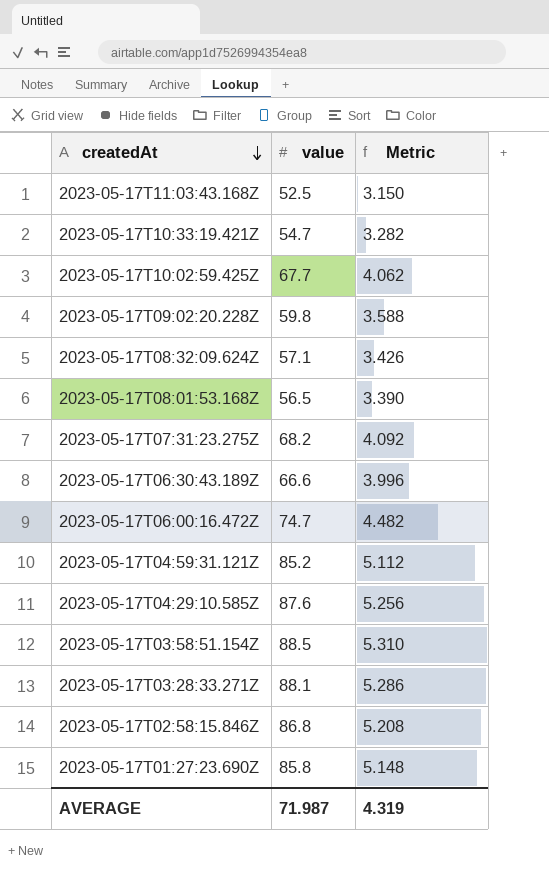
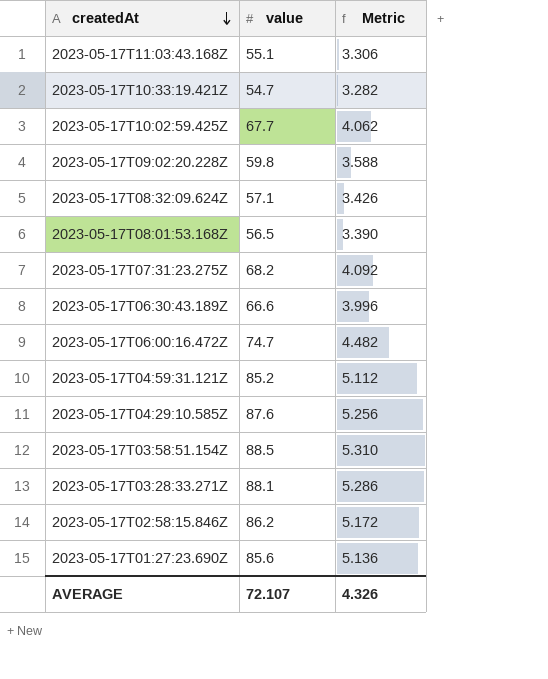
2023-05-17T11:03:43.168Z | value: 52.5 -> 55.1
2023-05-17T11:03:43.168Z | Metric: 3.150 -> 3.306
2023-05-17T02:58:15.846Z | value: 86.8 -> 86.2
2023-05-17T02:58:15.846Z | Metric: 5.208 -> 5.172
2023-05-17T01:27:23.690Z | value: 85.8 -> 85.6
2023-05-17T01:27:23.690Z | Metric: 5.148 -> 5.136
AVERAGE | value: 71.987 -> 72.107
AVERAGE | Metric: 4.319 -> 4.326

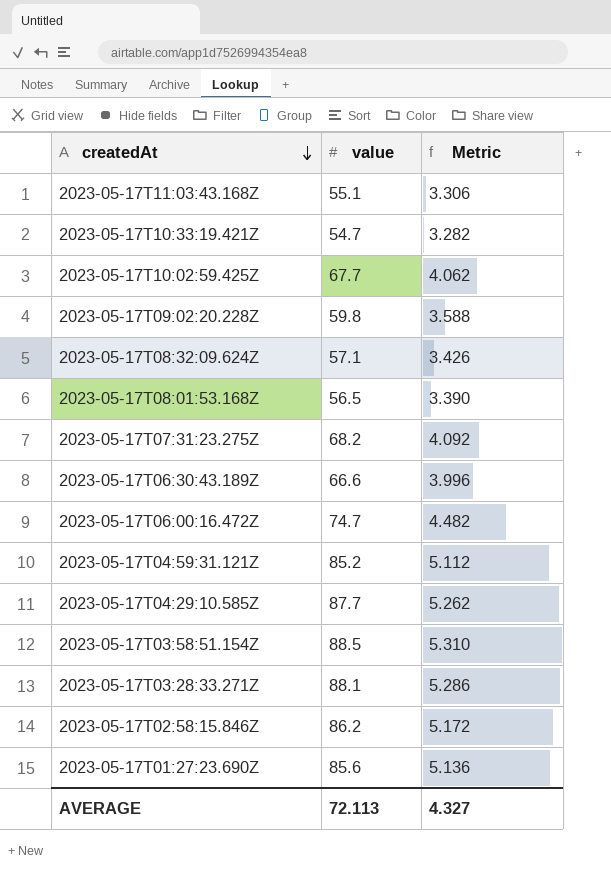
2023-05-17T04:29:10.585Z | value: 87.6 -> 87.7
2023-05-17T04:29:10.585Z | Metric: 5.256 -> 5.262
AVERAGE | value: 72.107 -> 72.113
AVERAGE | Metric: 4.326 -> 4.327

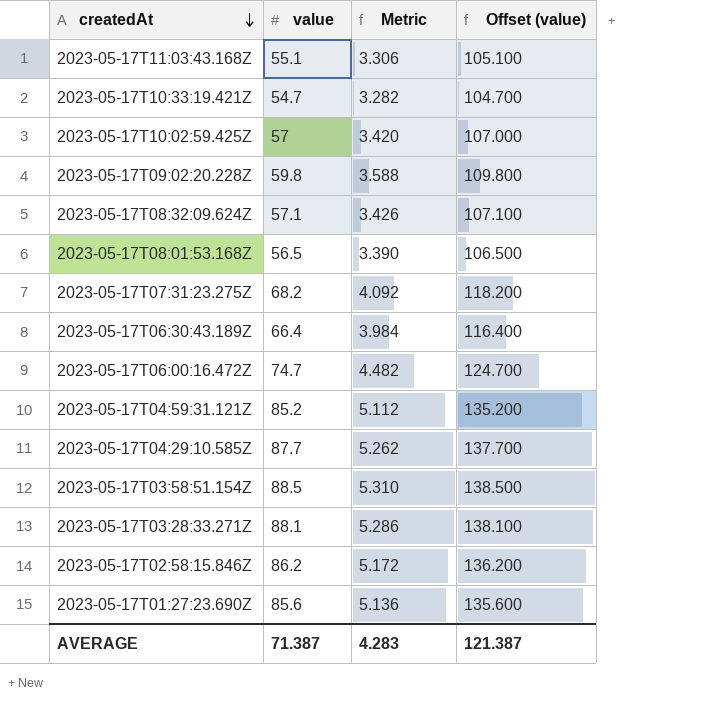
column Offset (value) | formula: none -> [value] + 50
2023-05-17T10:02:59.425Z | value: 67.7 -> 57
2023-05-17T10:02:59.425Z | Metric: 4.062 -> 3.420
2023-05-17T06:30:43.189Z | value: 66.6 -> 66.4
2023-05-17T06:30:43.189Z | Metric: 3.996 -> 3.984
AVERAGE | value: 72.113 -> 71.387
AVERAGE | Metric: 4.327 -> 4.283

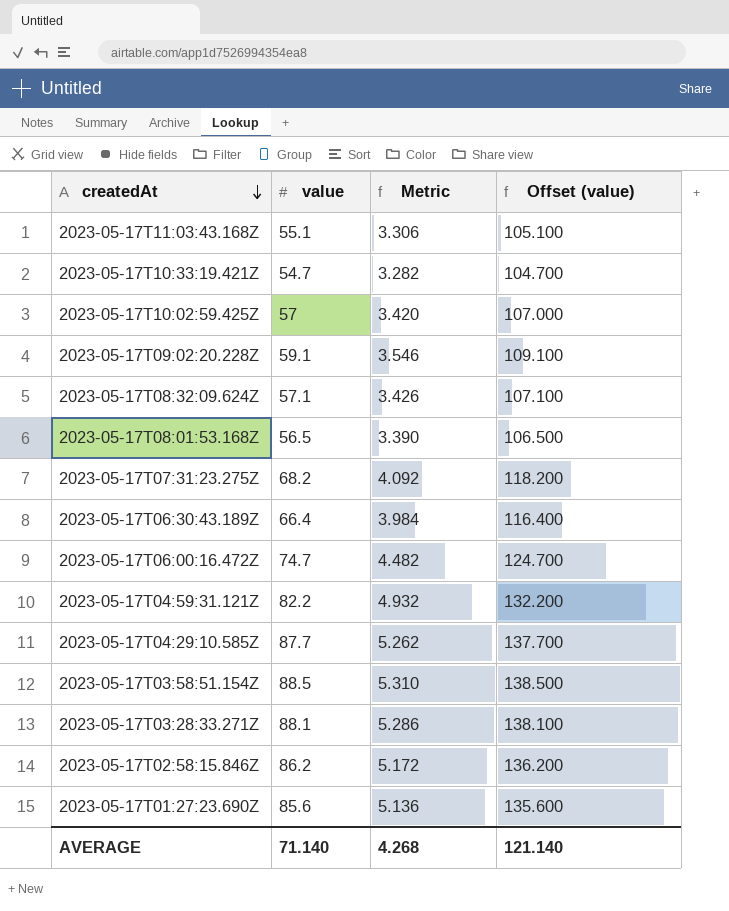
2023-05-17T09:02:20.228Z | value: 59.8 -> 59.1
2023-05-17T09:02:20.228Z | Metric: 3.588 -> 3.546
2023-05-17T09:02:20.228Z | Offset (value): 109.800 -> 109.100
2023-05-17T04:59:31.121Z | value: 85.2 -> 82.2
2023-05-17T04:59:31.121Z | Metric: 5.112 -> 4.932
2023-05-17T04:59:31.121Z | Offset (value): 135.200 -> 132.200
AVERAGE | value: 71.387 -> 71.140
AVERAGE | Metric: 4.283 -> 4.268
AVERAGE | Offset (value): 121.387 -> 121.140

